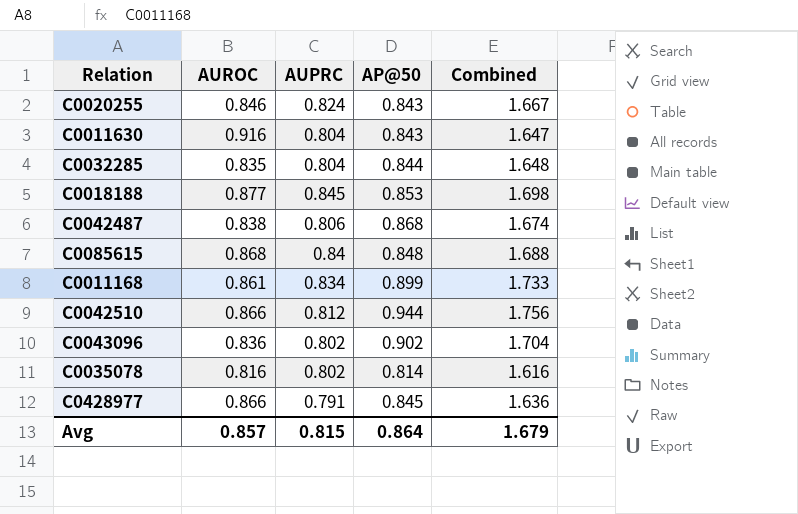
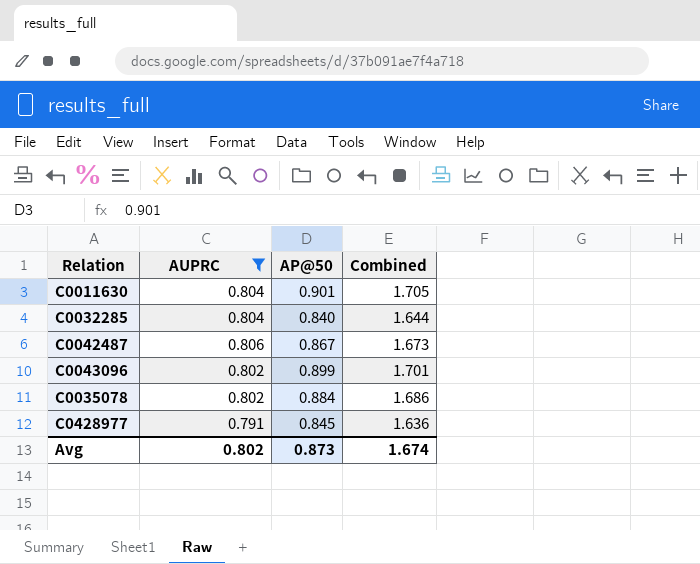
filter: none -> AUPRC <= 0.806
column AUROC | position: 2 -> none
C0011630 | AP@50: 0.843 -> 0.901
C0011630 | Combined: 1.647 -> 1.705
C0032285 | AP@50: 0.844 -> 0.840
C0032285 | Combined: 1.648 -> 1.644
C0042487 | AP@50: 0.868 -> 0.867
C0042487 | Combined: 1.674 -> 1.673
C0043096 | AP@50: 0.902 -> 0.899
C0043096 | Combined: 1.704 -> 1.701
C0035078 | AP@50: 0.814 -> 0.884
C0035078 | Combined: 1.616 -> 1.686
Avg | AUPRC: 0.815 -> 0.802
Avg | AP@50: 0.864 -> 0.873
Avg | Combined: 1.679 -> 1.674

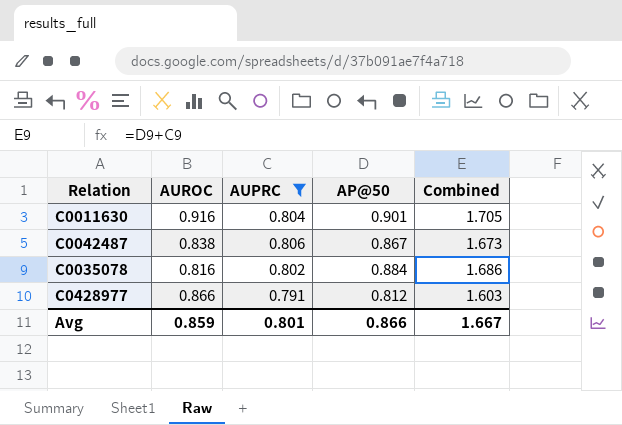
column AUROC | position: none -> 2
row C0032285: 0.804 | 0.840 | 1.644 -> none
row C0043096: 0.802 | 0.899 | 1.701 -> none
C0428977 | AP@50: 0.845 -> 0.812
C0428977 | Combined: 1.636 -> 1.603
Avg | AUPRC: 0.802 -> 0.801
Avg | AP@50: 0.873 -> 0.866
Avg | Combined: 1.674 -> 1.667

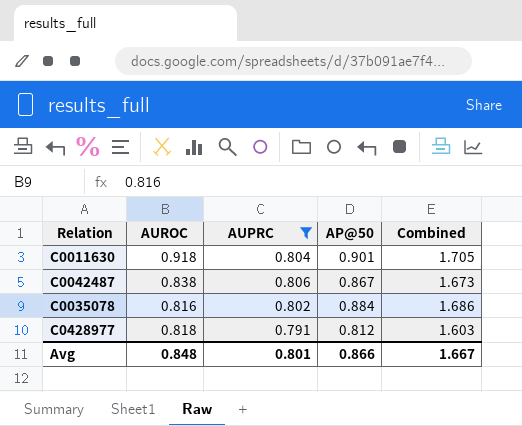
C0011630 | AUROC: 0.916 -> 0.918
C0428977 | AUROC: 0.866 -> 0.818
Avg | AUROC: 0.859 -> 0.848

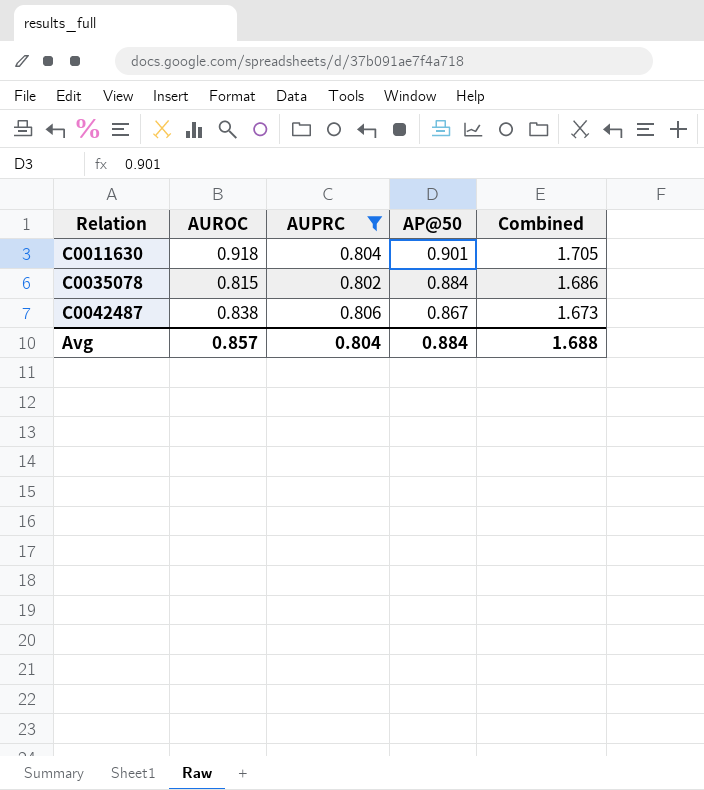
row order: none -> Relation ascending
row C0428977: 0.818 | 0.791 | 0.812 | 1.603 -> none
C0035078 | AUROC: 0.816 -> 0.815
Avg | AUROC: 0.848 -> 0.857
Avg | AUPRC: 0.801 -> 0.804
Avg | AP@50: 0.866 -> 0.884
Avg | Combined: 1.667 -> 1.688

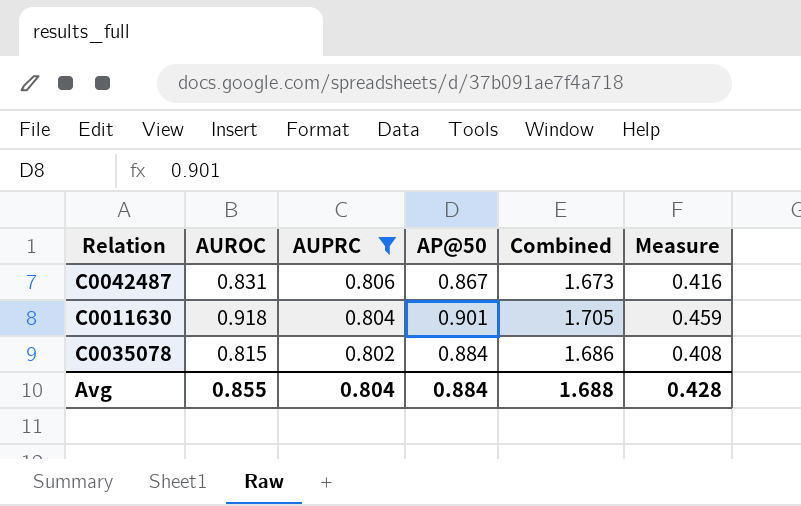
row order: Relation ascending -> AUPRC descending
column Measure | formula: none -> [AUROC] * 0.5
C0042487 | AUROC: 0.838 -> 0.831
Avg | AUROC: 0.857 -> 0.855

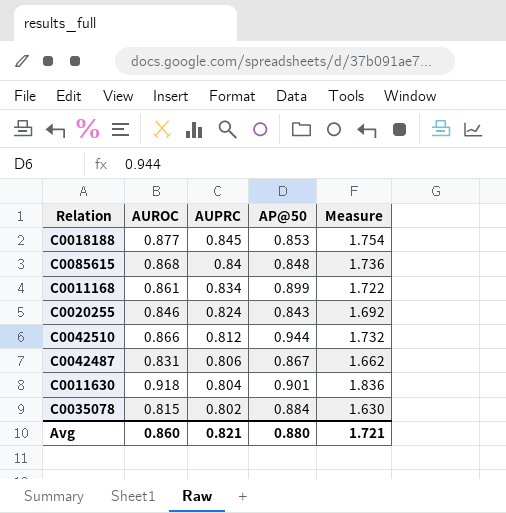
filter: AUPRC <= 0.806 -> none
column Combined | formula: [AUPRC] + [AP@50] -> none
column Measure | formula: [AUROC] * 0.5 -> [AUROC] * 2
Avg | AUROC: 0.855 -> 0.860
Avg | AUPRC: 0.804 -> 0.821
Avg | AP@50: 0.884 -> 0.880
Avg | Measure: 0.428 -> 1.721

